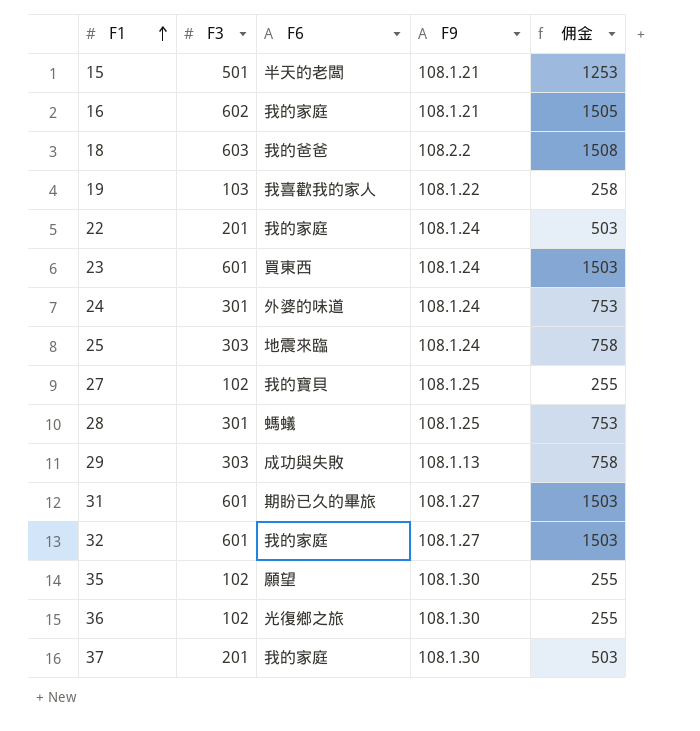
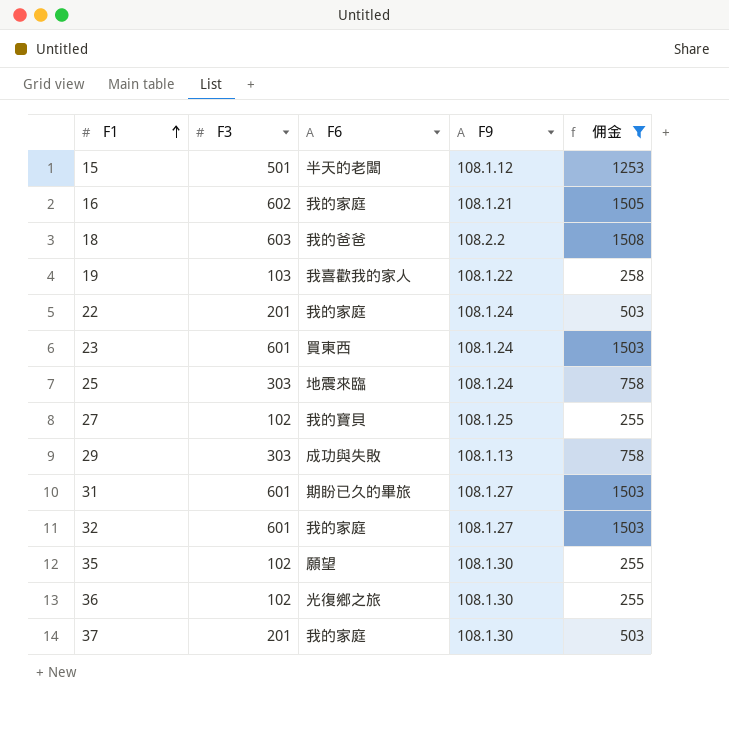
filter: none -> 佣金 != 753
15 | F9: 108.1.21 -> 108.1.12

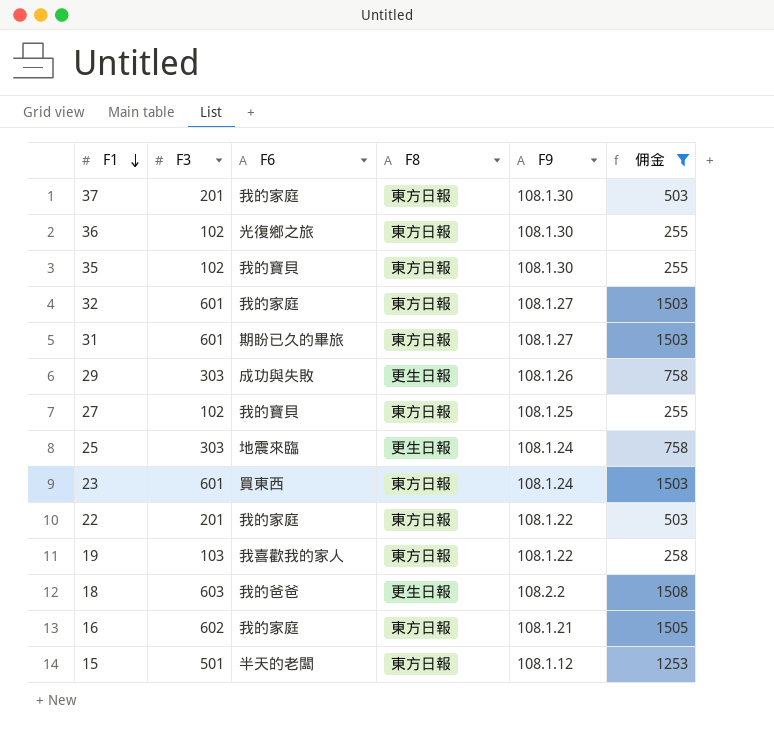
row order: F1 ascending -> F1 descending
column F8 | position: none -> 4
35 | F6: 願望 -> 我的寶貝
29 | F9: 108.1.13 -> 108.1.26
22 | F9: 108.1.24 -> 108.1.22

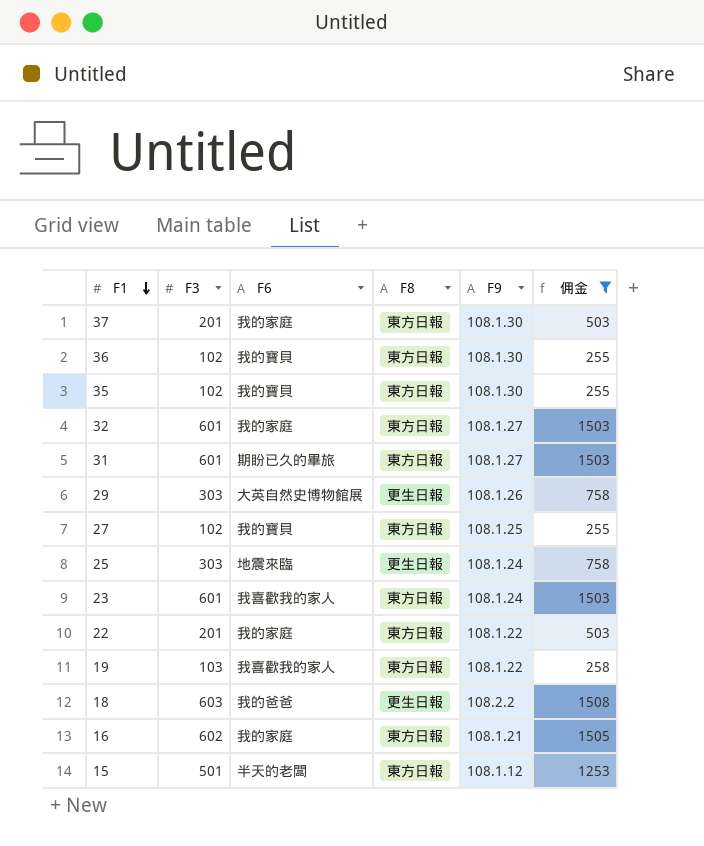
36 | F6: 光復鄉之旅 -> 我的寶貝
29 | F6: 成功與失敗 -> 大英自然史博物館展
23 | F6: 買東西 -> 我喜歡我的家人

